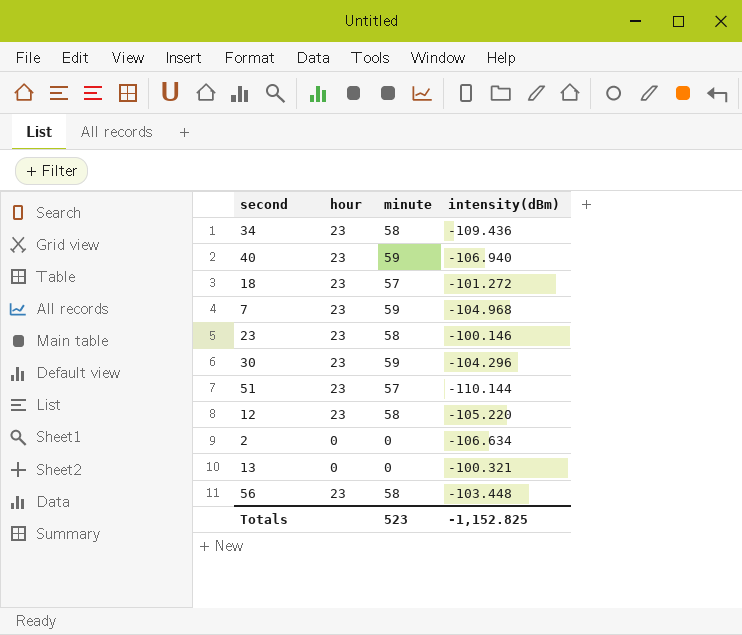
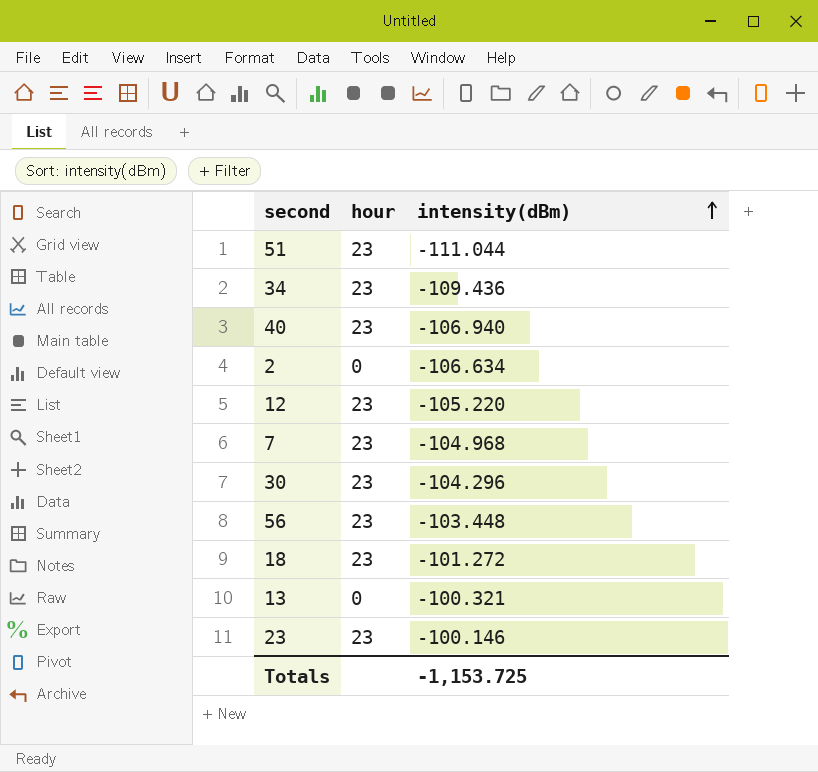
row order: none -> intensity(dBm) ascending
column minute | position: 3 -> none
51 | intensity(dBm): -110.144 -> -111.044
Totals | intensity(dBm): -1,152.825 -> -1,153.725

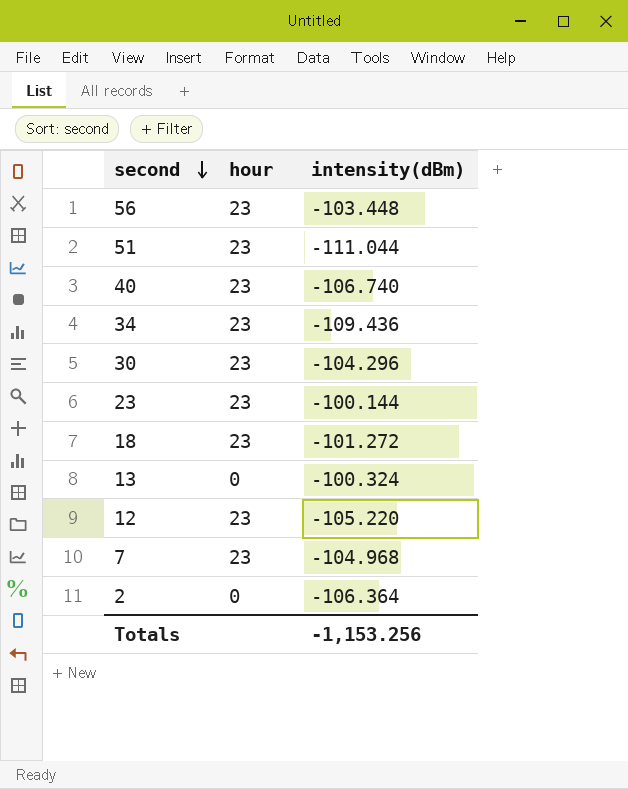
row order: intensity(dBm) ascending -> second descending
40 | intensity(dBm): -106.940 -> -106.740
23 | intensity(dBm): -100.146 -> -100.144
13 | intensity(dBm): -100.321 -> -100.324
2 | intensity(dBm): -106.634 -> -106.364
Totals | intensity(dBm): -1,153.725 -> -1,153.256

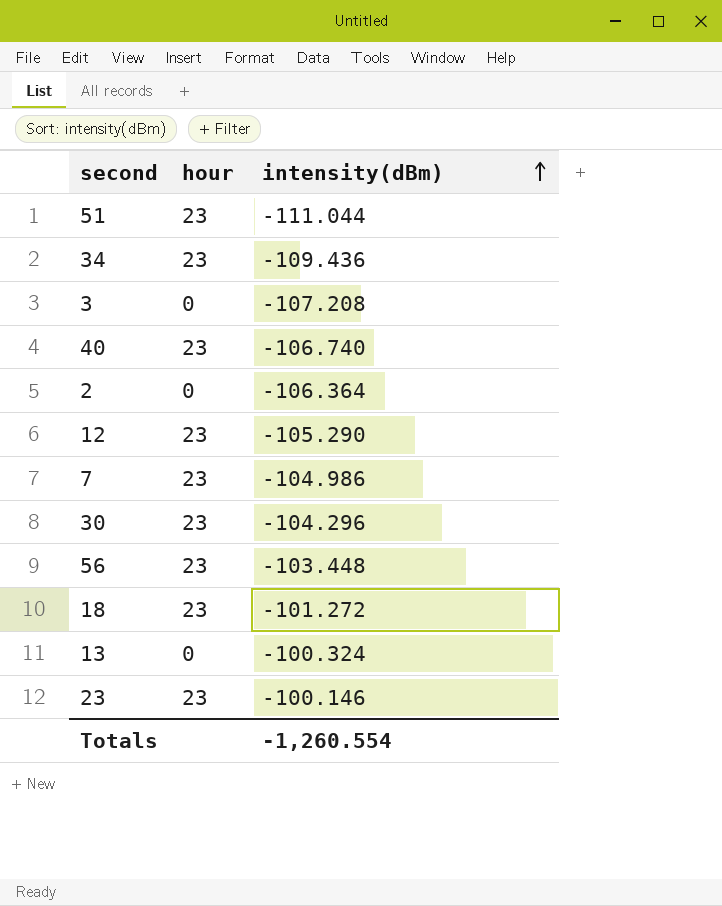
row order: second descending -> intensity(dBm) ascending
row 3: none -> 0 | -107.208
12 | intensity(dBm): -105.220 -> -105.290
7 | intensity(dBm): -104.968 -> -104.986
23 | intensity(dBm): -100.144 -> -100.146
Totals | intensity(dBm): -1,153.256 -> -1,260.554

